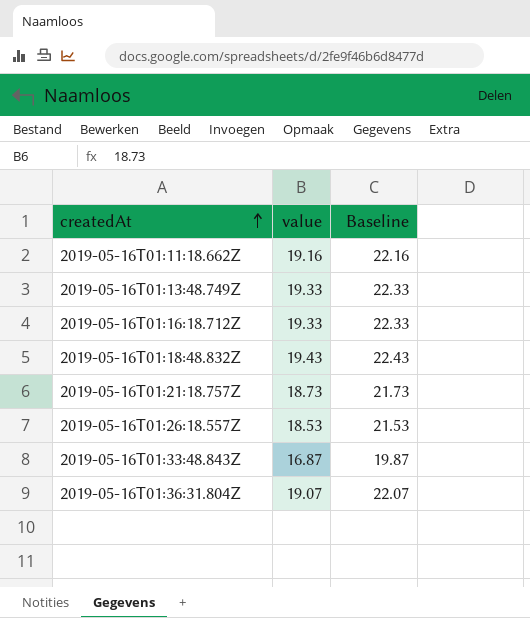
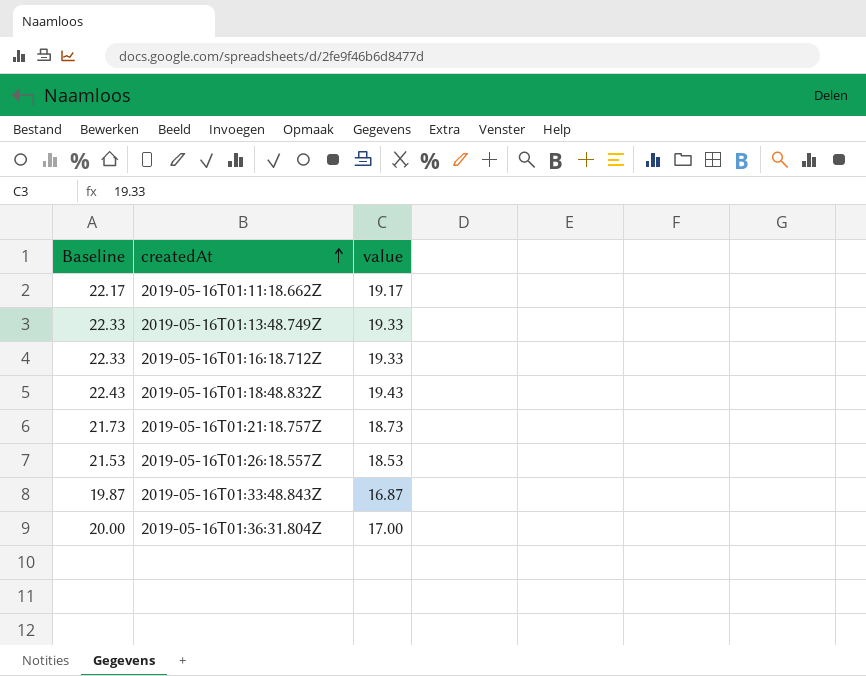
column Baseline | position: 3 -> 1
2019-05-16T01:11:18.662Z | Baseline: 22.16 -> 22.17
2019-05-16T01:11:18.662Z | value: 19.16 -> 19.17
2019-05-16T01:36:31.804Z | Baseline: 22.07 -> 20.00
2019-05-16T01:36:31.804Z | value: 19.07 -> 17.00

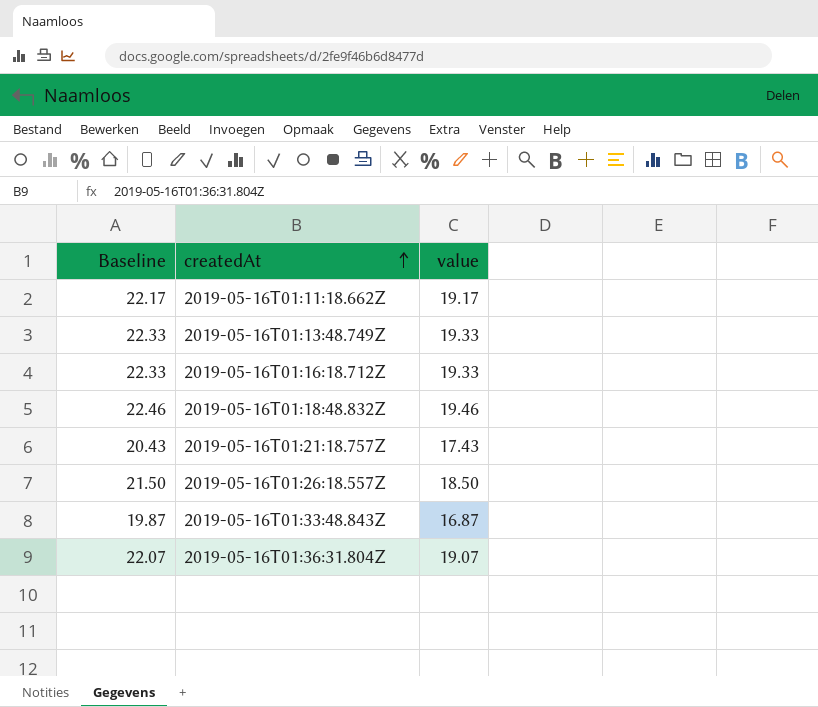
2019-05-16T01:18:48.832Z | Baseline: 22.43 -> 22.46
2019-05-16T01:18:48.832Z | value: 19.43 -> 19.46
2019-05-16T01:21:18.757Z | Baseline: 21.73 -> 20.43
2019-05-16T01:21:18.757Z | value: 18.73 -> 17.43
2019-05-16T01:26:18.557Z | Baseline: 21.53 -> 21.50
2019-05-16T01:26:18.557Z | value: 18.53 -> 18.50
2019-05-16T01:36:31.804Z | Baseline: 20.00 -> 22.07
2019-05-16T01:36:31.804Z | value: 17.00 -> 19.07

